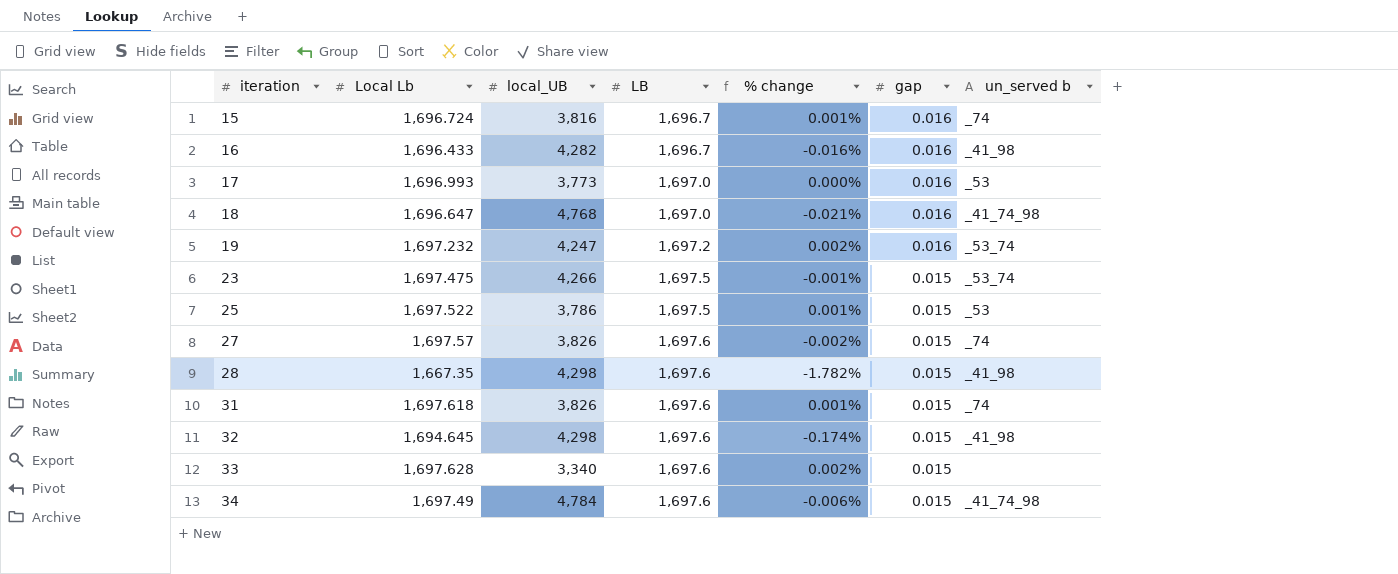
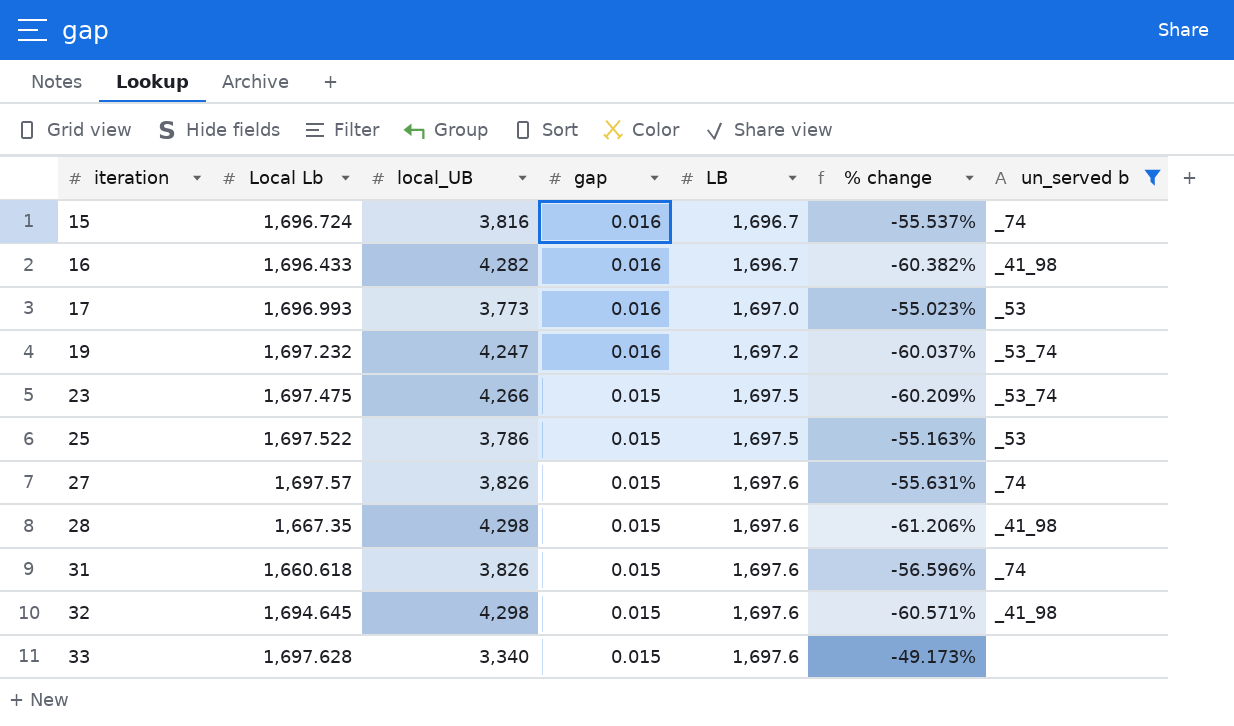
filter: none -> un_served b != _41_74_98
column gap | position: 6 -> 4
column % change | formula: ([Local Lb] - [LB]) / [LB] -> ([Local Lb] - [local_UB]) / [local_UB]
31 | Local Lb: 1,697.618 -> 1,660.618

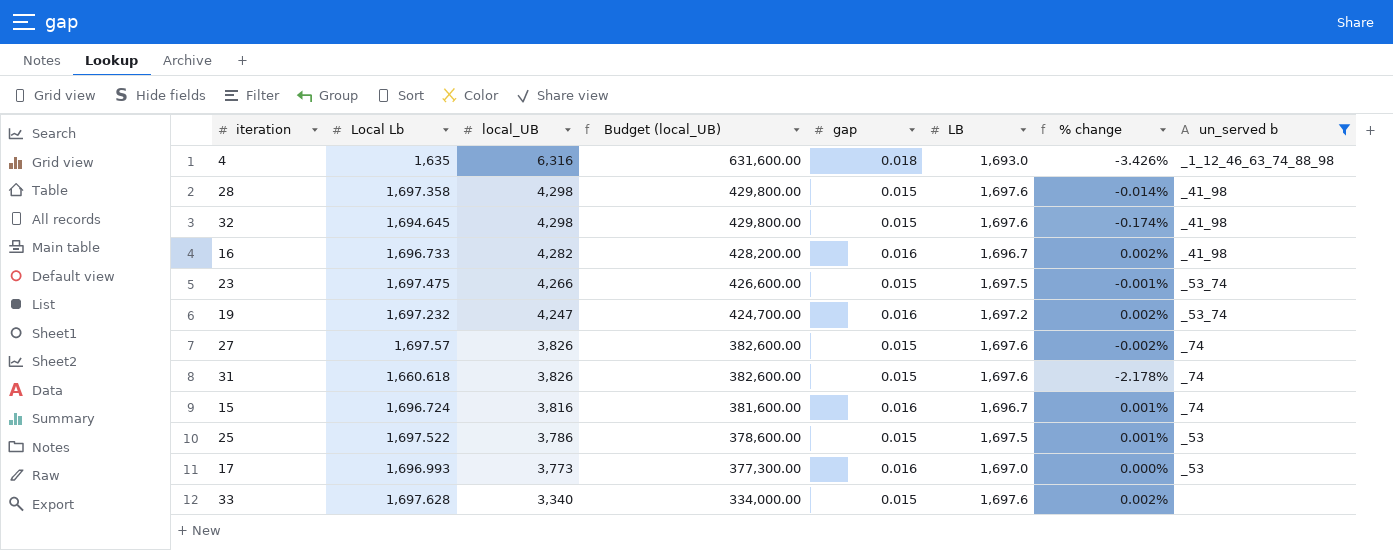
row order: iteration ascending -> local_UB descending
column Budget (local_UB) | formula: none -> [local_UB] * 100
column % change | formula: ([Local Lb] - [local_UB]) / [local_UB] -> ([Local Lb] - [LB]) / [LB]
row 4: none -> 1,635 | 6,316 | 631,600.00 | 0.018 | 1,693.0 | -3.426% | _1_12_46_63_74_88_98
28 | Local Lb: 1,667.35 -> 1,697.358
16 | Local Lb: 1,696.433 -> 1,696.733

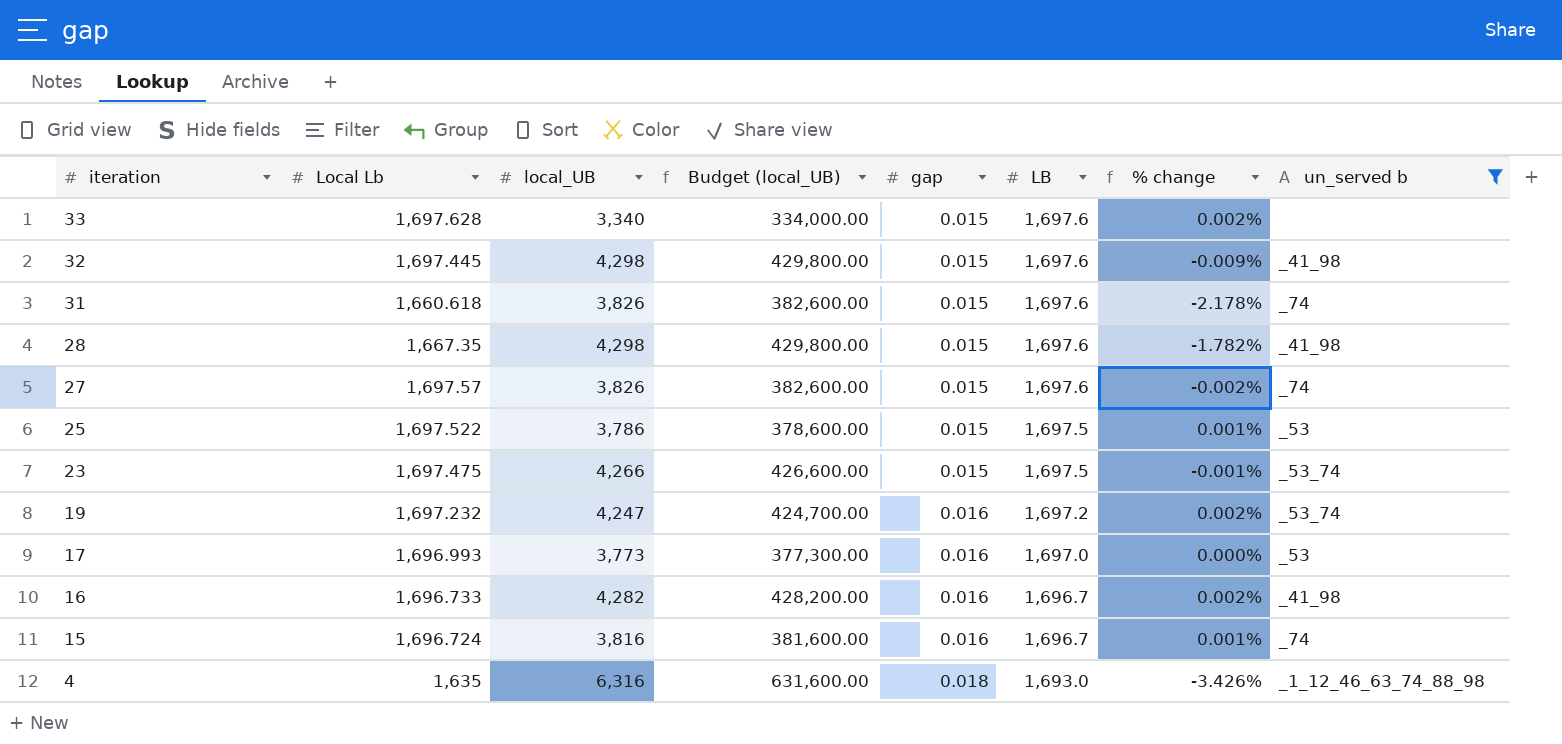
row order: local_UB descending -> iteration descending
32 | Local Lb: 1,694.645 -> 1,697.445
32 | % change: -0.174% -> -0.009%
28 | Local Lb: 1,697.358 -> 1,667.35
28 | % change: -0.014% -> -1.782%

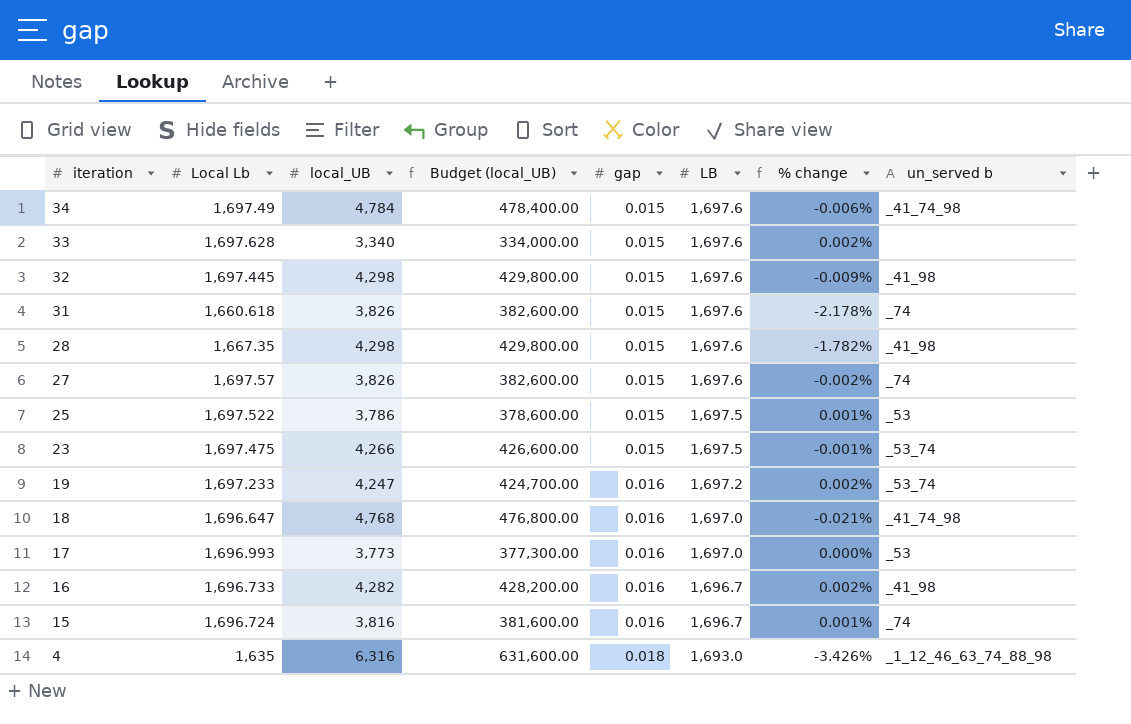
filter: un_served b != _41_74_98 -> none
19 | Local Lb: 1,697.232 -> 1,697.233

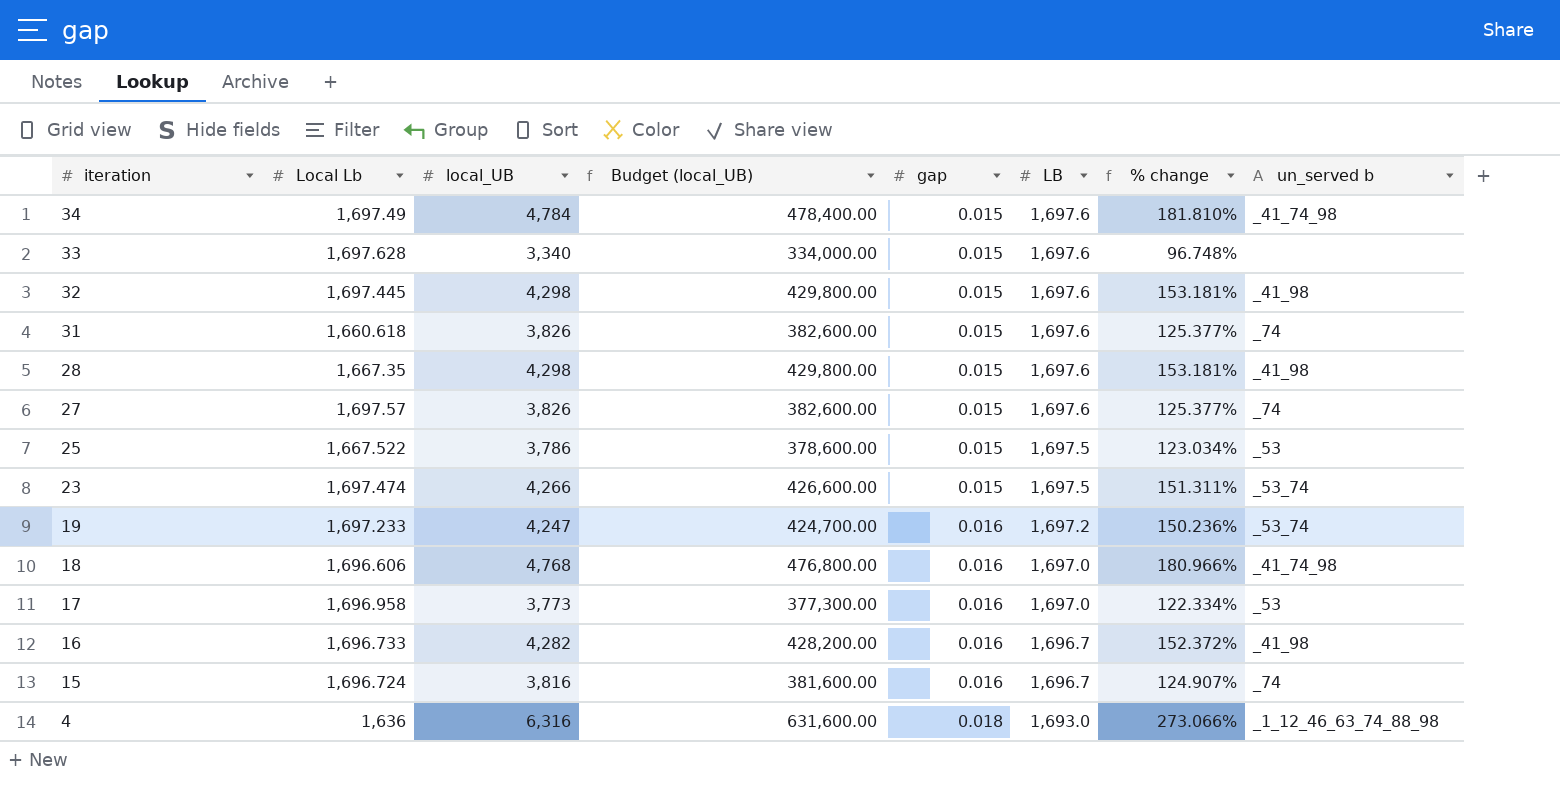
column % change | formula: ([Local Lb] - [LB]) / [LB] -> ([local_UB] - [LB]) / [LB]
25 | Local Lb: 1,697.522 -> 1,667.522
23 | Local Lb: 1,697.475 -> 1,697.474
18 | Local Lb: 1,696.647 -> 1,696.606
17 | Local Lb: 1,696.993 -> 1,696.958
4 | Local Lb: 1,635 -> 1,636

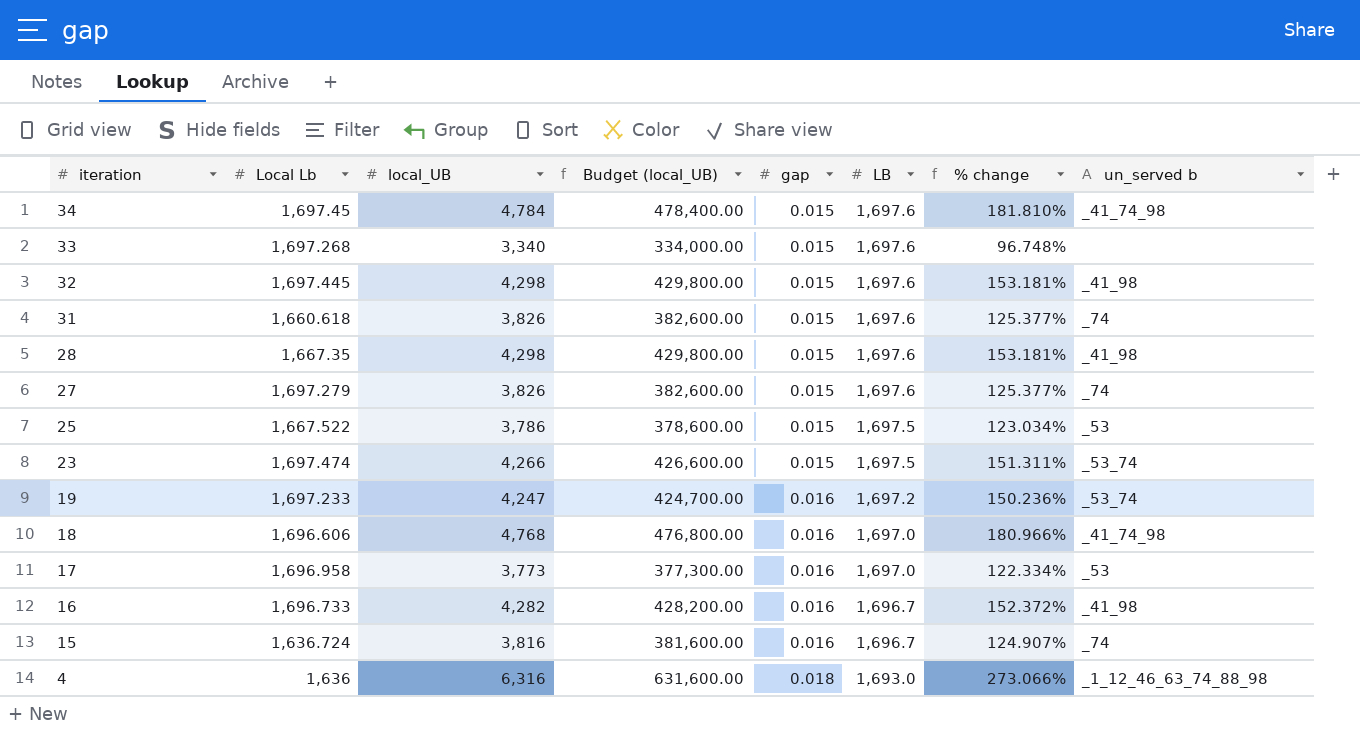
34 | Local Lb: 1,697.49 -> 1,697.45
33 | Local Lb: 1,697.628 -> 1,697.268
27 | Local Lb: 1,697.57 -> 1,697.279
15 | Local Lb: 1,696.724 -> 1,636.724

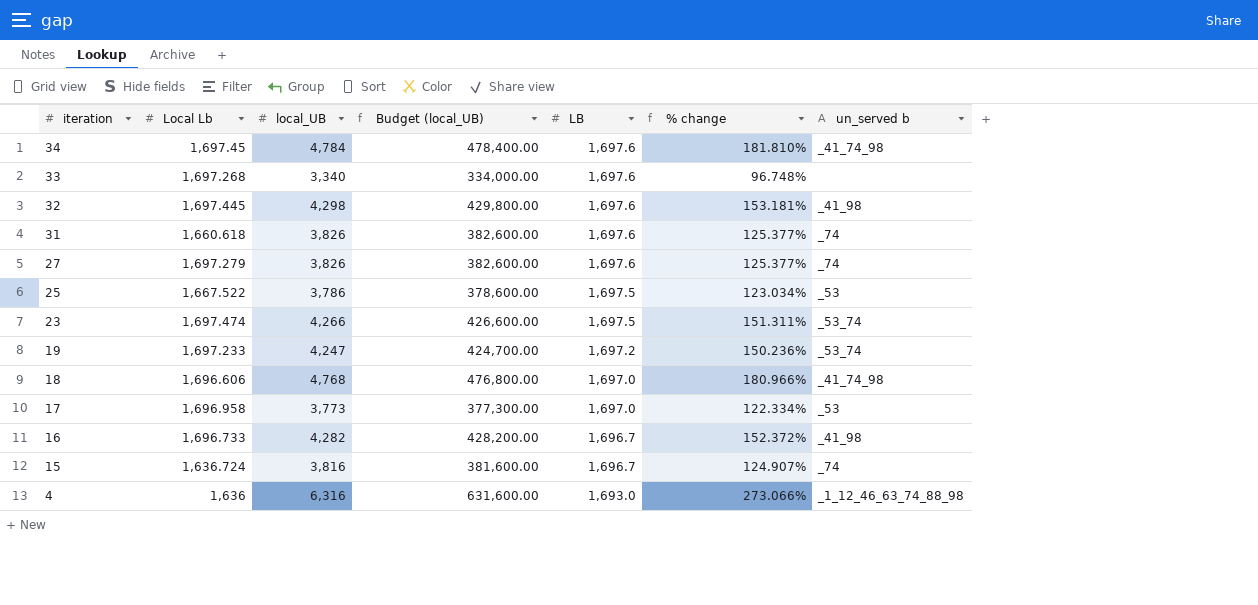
column gap | position: 5 -> none
row 28: 1,667.35 | 4,298 | 429,800.00 | 0.015 | 1,697.6 | 153.181% | _41_98 -> none

